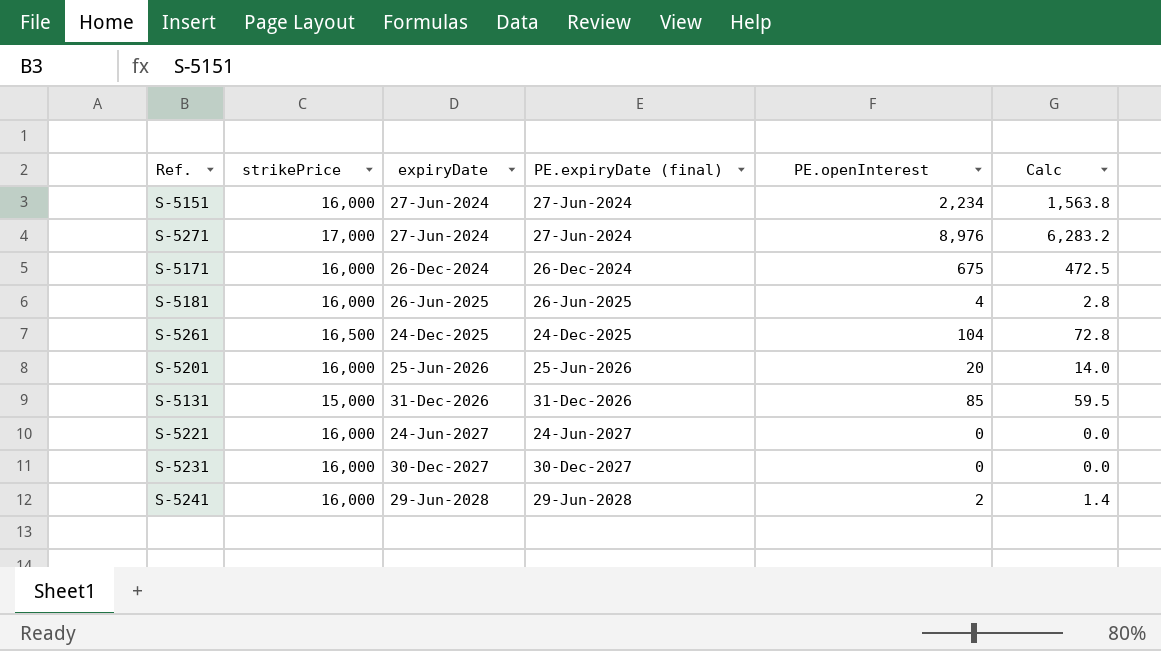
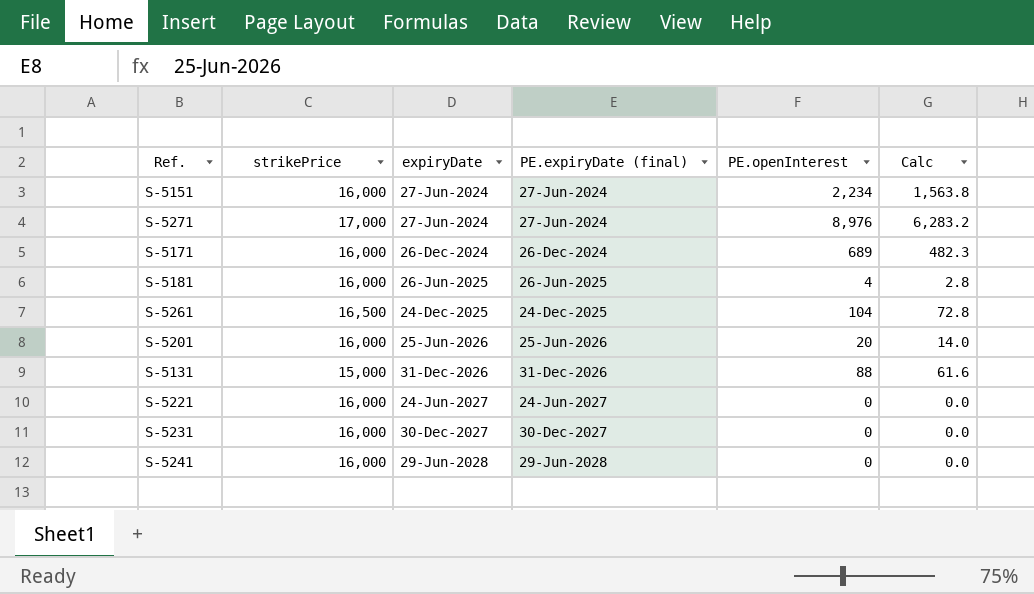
S-5171 | PE.openInterest: 675 -> 689
S-5171 | Calc: 472.5 -> 482.3
S-5131 | PE.openInterest: 85 -> 88
S-5131 | Calc: 59.5 -> 61.6
S-5241 | PE.openInterest: 2 -> 0
S-5241 | Calc: 1.4 -> 0.0

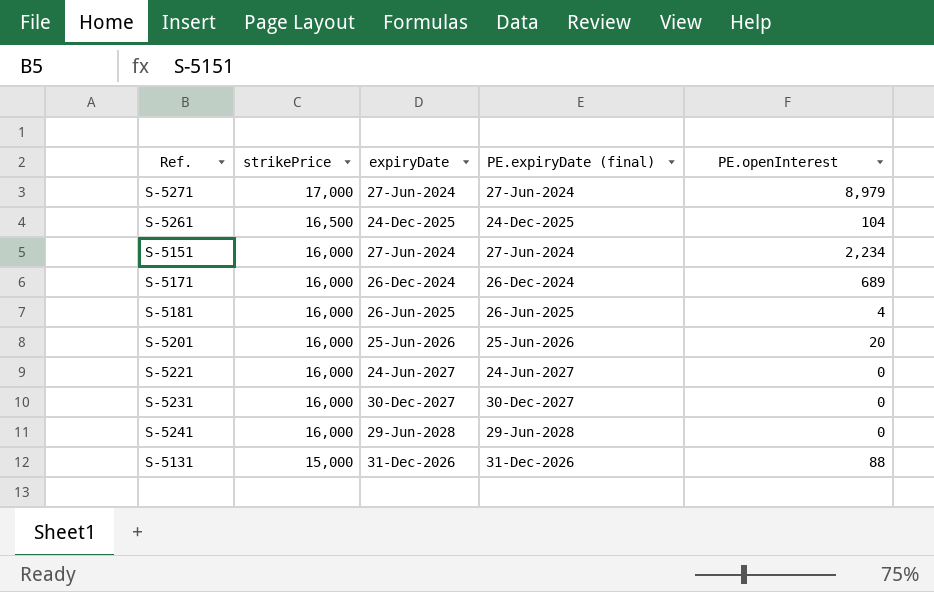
row order: expiryDate ascending -> strikePrice descending
column Calc | formula: [PE.openInterest] * 0.7 -> none
S-5271 | PE.openInterest: 8,976 -> 8,979

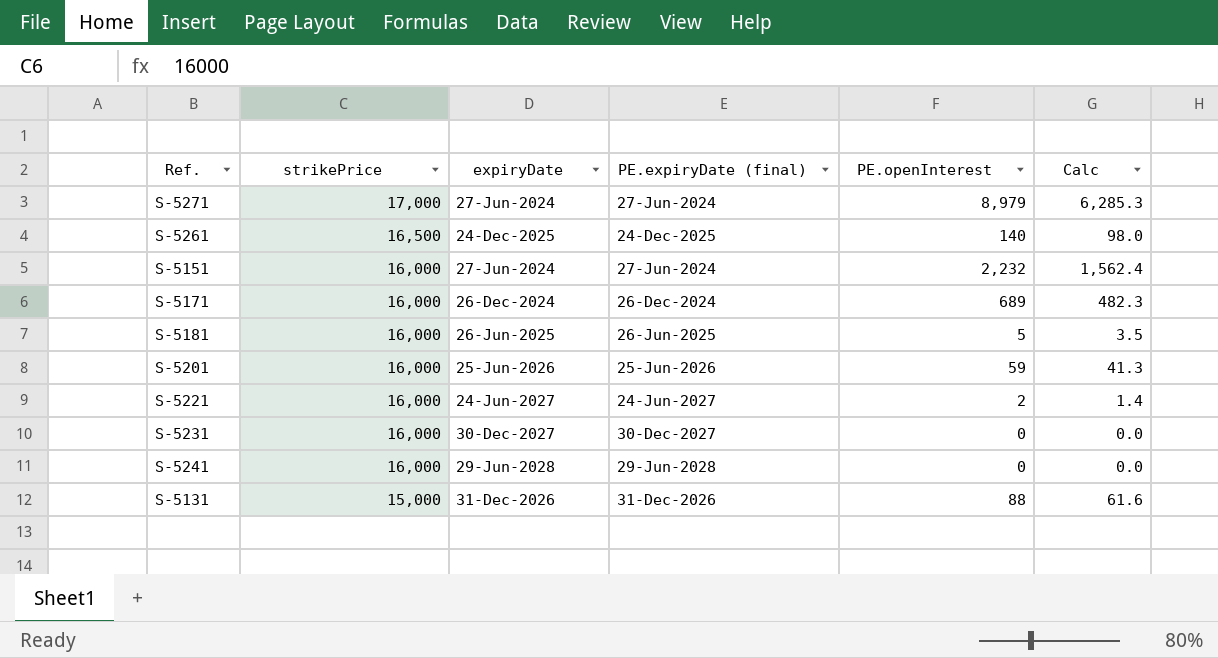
column Calc | formula: none -> [PE.openInterest] * 0.7
S-5261 | PE.openInterest: 104 -> 140
S-5151 | PE.openInterest: 2,234 -> 2,232
S-5181 | PE.openInterest: 4 -> 5
S-5201 | PE.openInterest: 20 -> 59
S-5221 | PE.openInterest: 0 -> 2

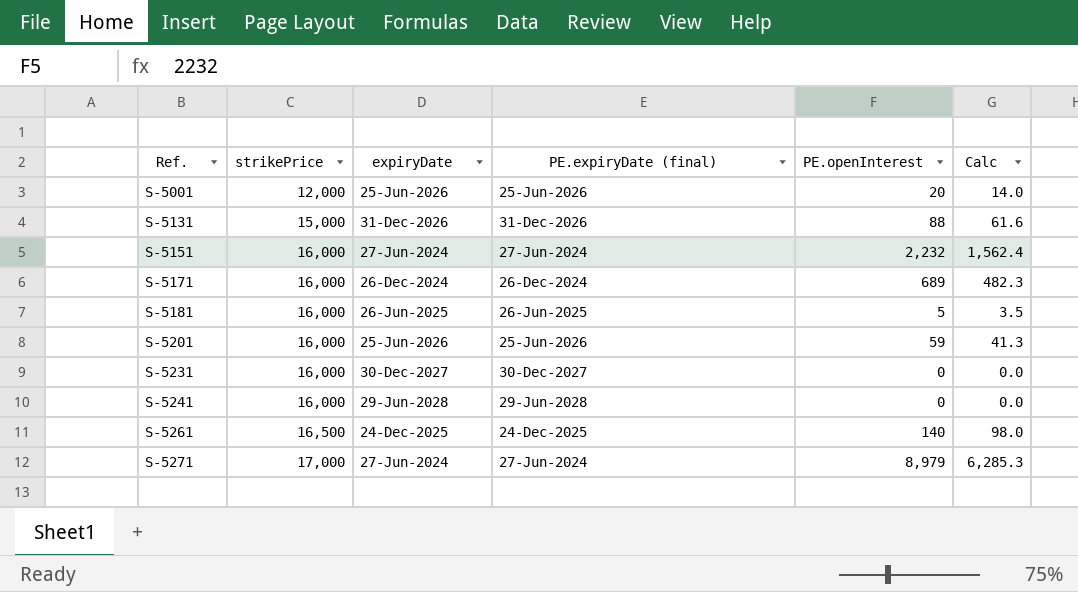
row order: strikePrice descending -> Ref. ascending
row S-5221: 16,000 | 24-Jun-2027 | 24-Jun-2027 | 2 | 1.4 -> none
row S-5001: none -> 12,000 | 25-Jun-2026 | 25-Jun-2026 | 20 | 14.0

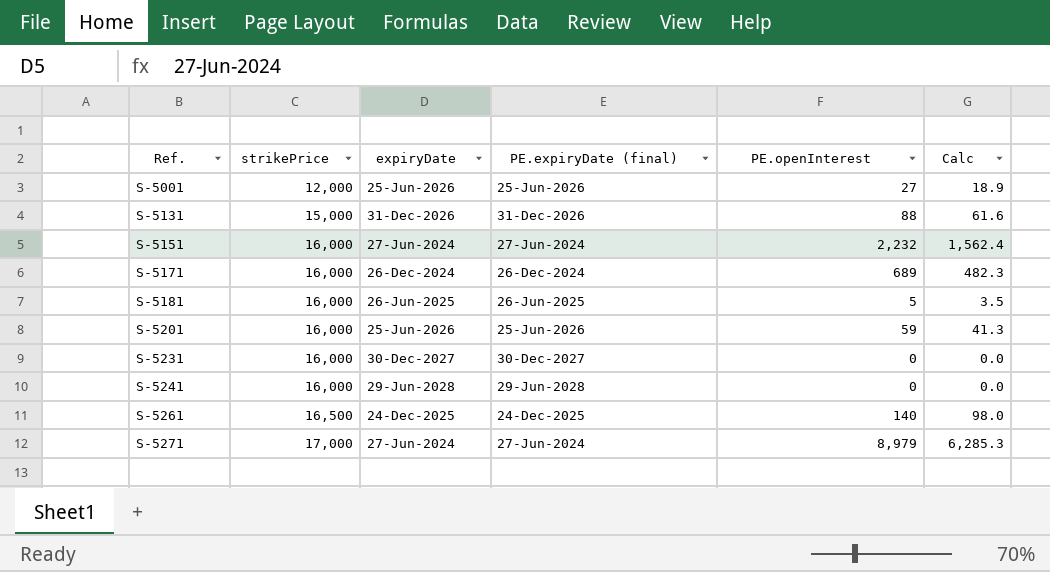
S-5001 | PE.openInterest: 20 -> 27
S-5001 | Calc: 14.0 -> 18.9

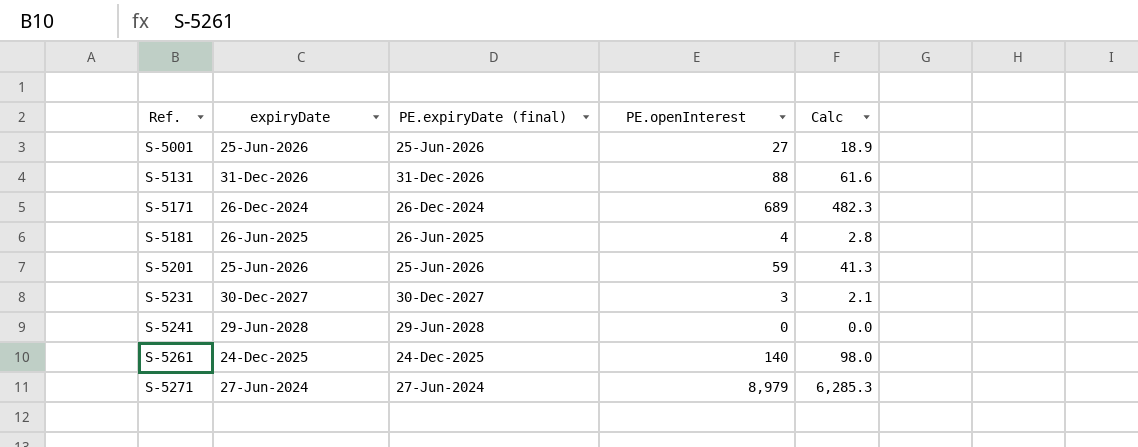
column strikePrice | position: 2 -> none
row S-5151: 16,000 | 27-Jun-2024 | 27-Jun-2024 | 2,232 | 1,562.4 -> none
S-5181 | PE.openInterest: 5 -> 4
S-5181 | Calc: 3.5 -> 2.8
S-5231 | PE.openInterest: 0 -> 3
S-5231 | Calc: 0.0 -> 2.1

